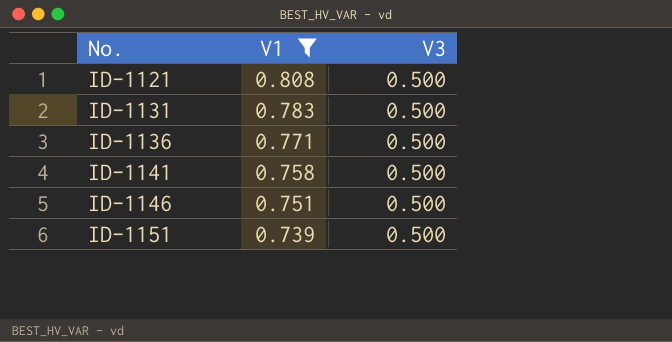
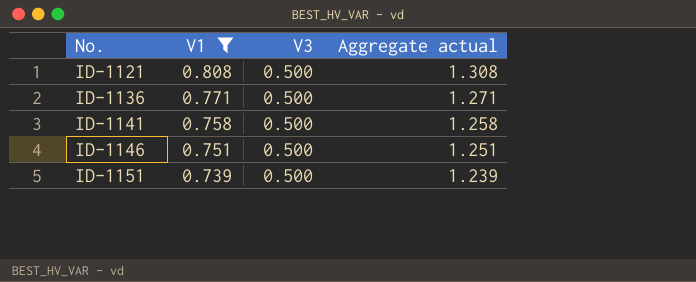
column Aggregate actual | formula: none -> [V1] + [V3]
row ID-1131: 0.783 | 0.500 -> none

